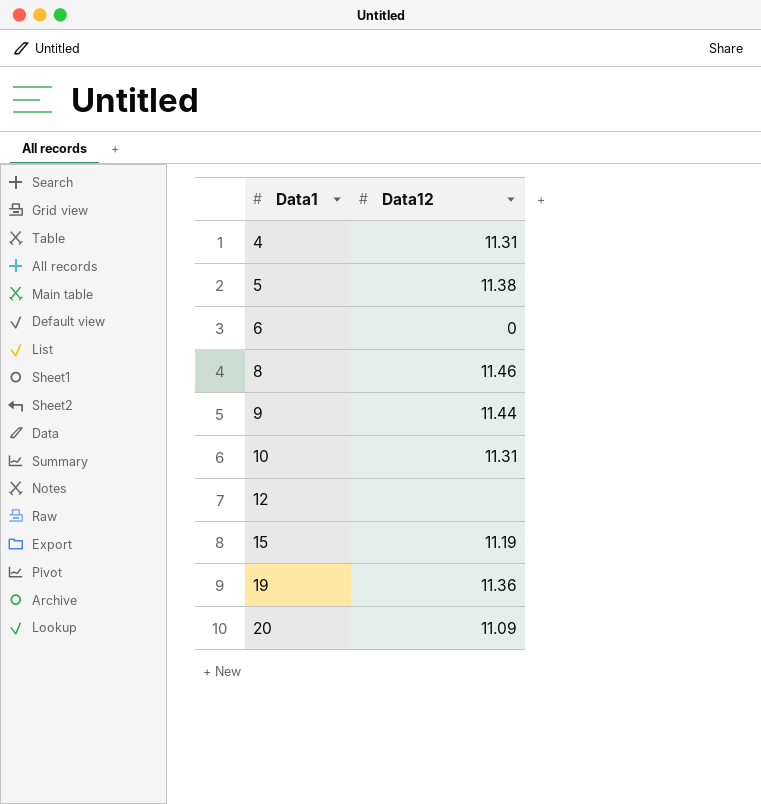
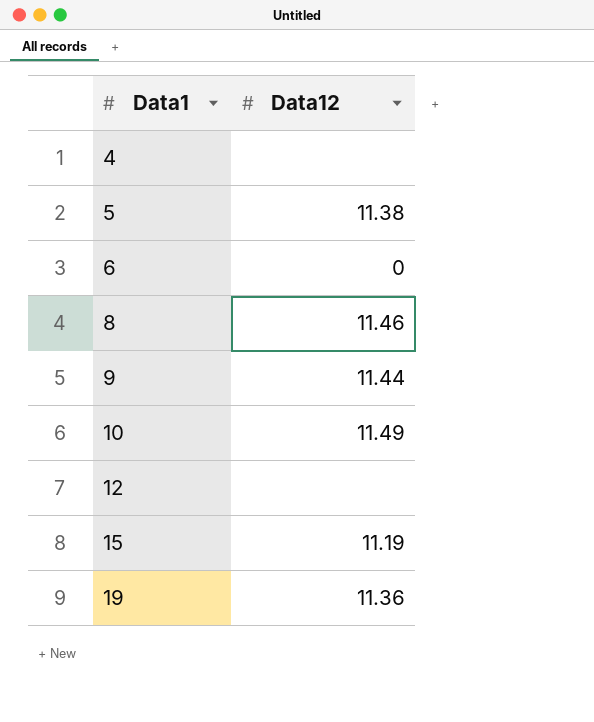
row 20: 11.09 -> none
4 | Data12: 11.31 -> none
10 | Data12: 11.31 -> 11.49

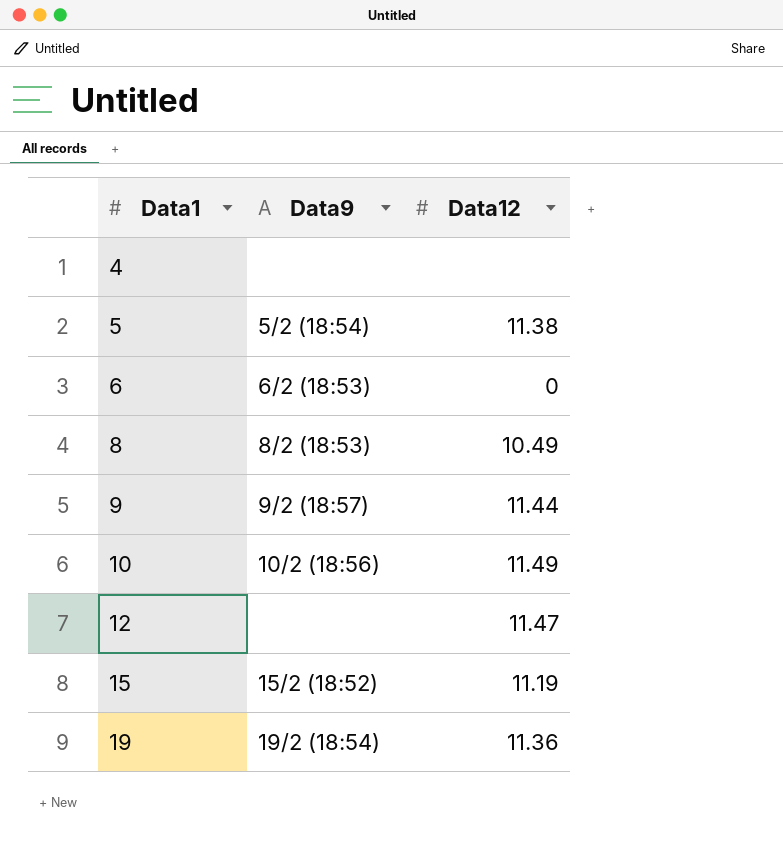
column Data9 | position: none -> 2
8 | Data12: 11.46 -> 10.49
12 | Data12: none -> 11.47

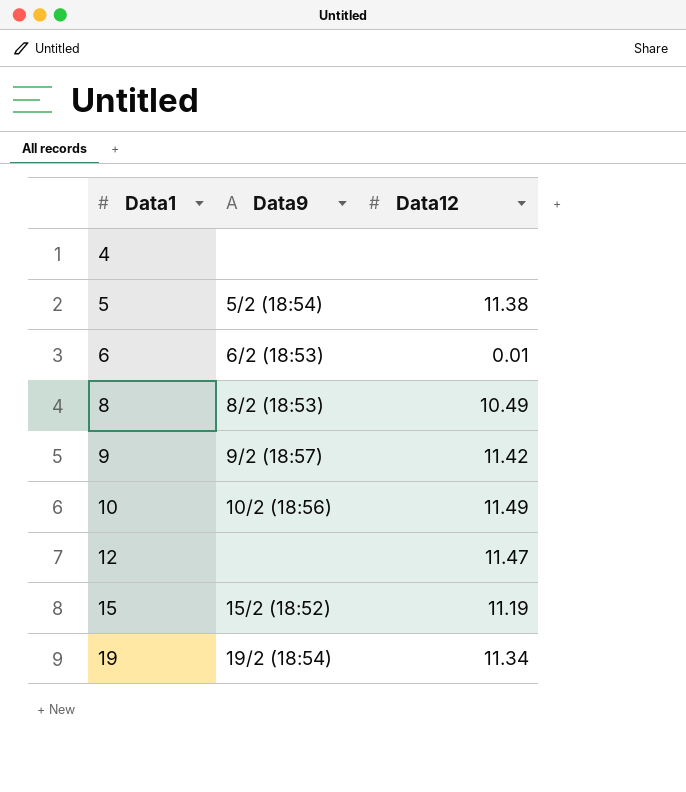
6 | Data12: 0 -> 0.01
9 | Data12: 11.44 -> 11.42
19 | Data12: 11.36 -> 11.34

